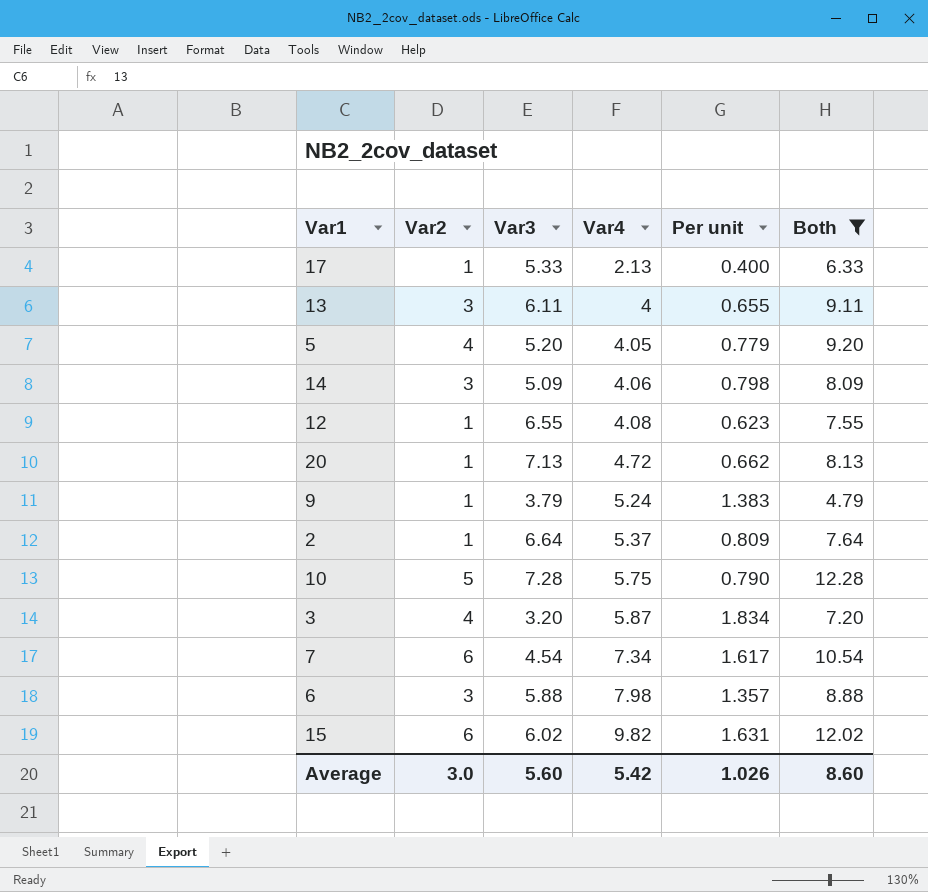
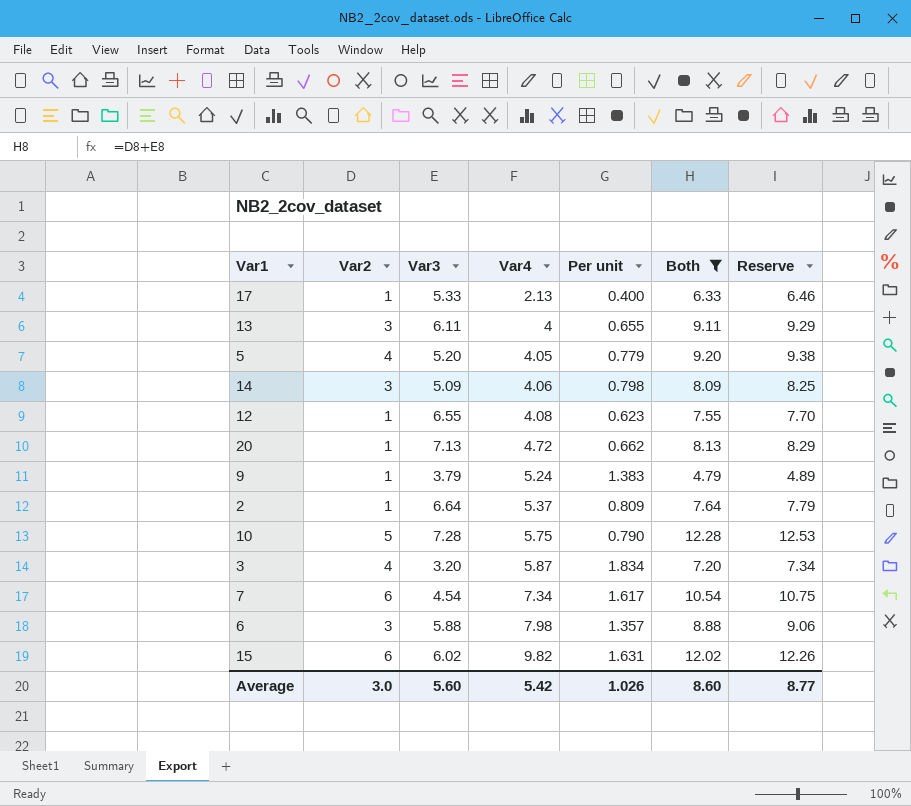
column Reserve | formula: none -> [Both] * 1.02

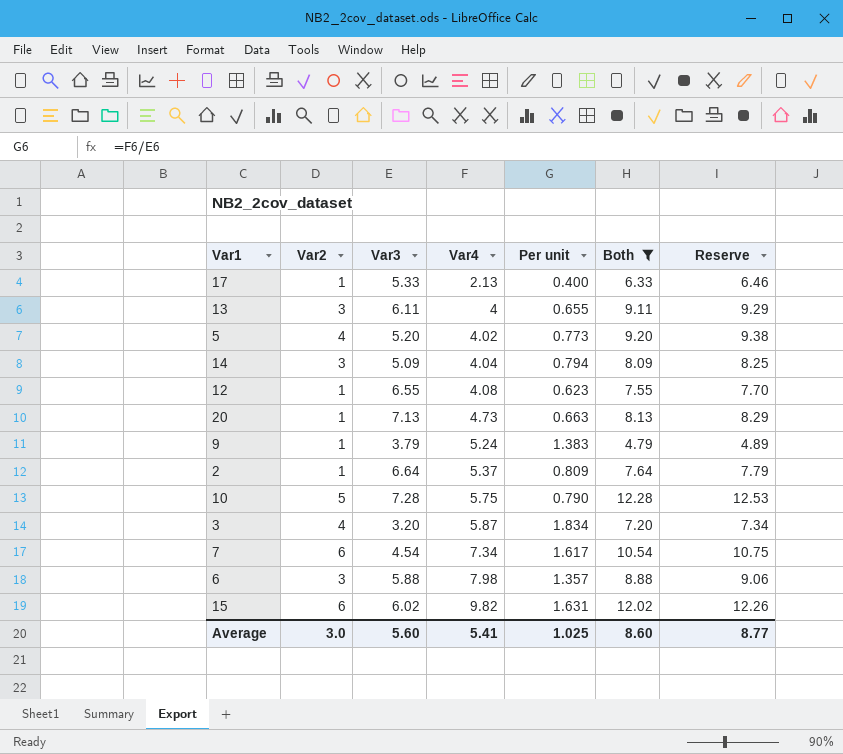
5 | Var4: 4.05 -> 4.02
5 | Per unit: 0.779 -> 0.773
14 | Var4: 4.06 -> 4.04
14 | Per unit: 0.798 -> 0.794
20 | Var4: 4.72 -> 4.73
20 | Per unit: 0.662 -> 0.663
Average | Var4: 5.42 -> 5.41
Average | Per unit: 1.026 -> 1.025

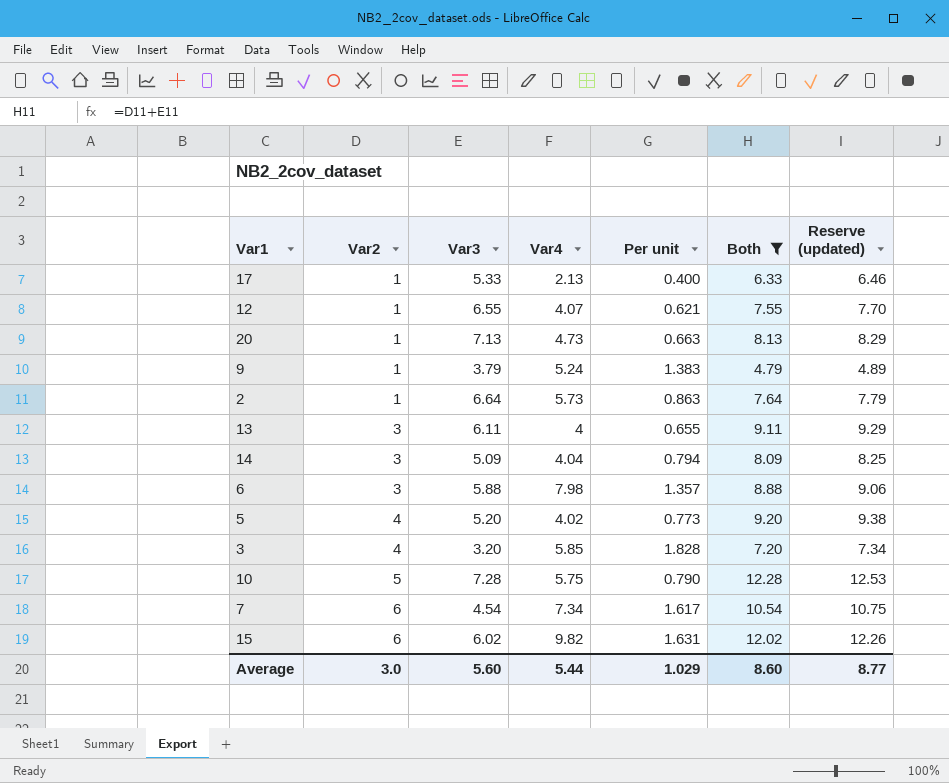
row order: Var4 ascending -> Var2 ascending
column name: Reserve -> Reserve (updated)
12 | Var4: 4.08 -> 4.07
12 | Per unit: 0.623 -> 0.621
2 | Var4: 5.37 -> 5.73
2 | Per unit: 0.809 -> 0.863
3 | Var4: 5.87 -> 5.85
3 | Per unit: 1.834 -> 1.828
Average | Var4: 5.41 -> 5.44
Average | Per unit: 1.025 -> 1.029

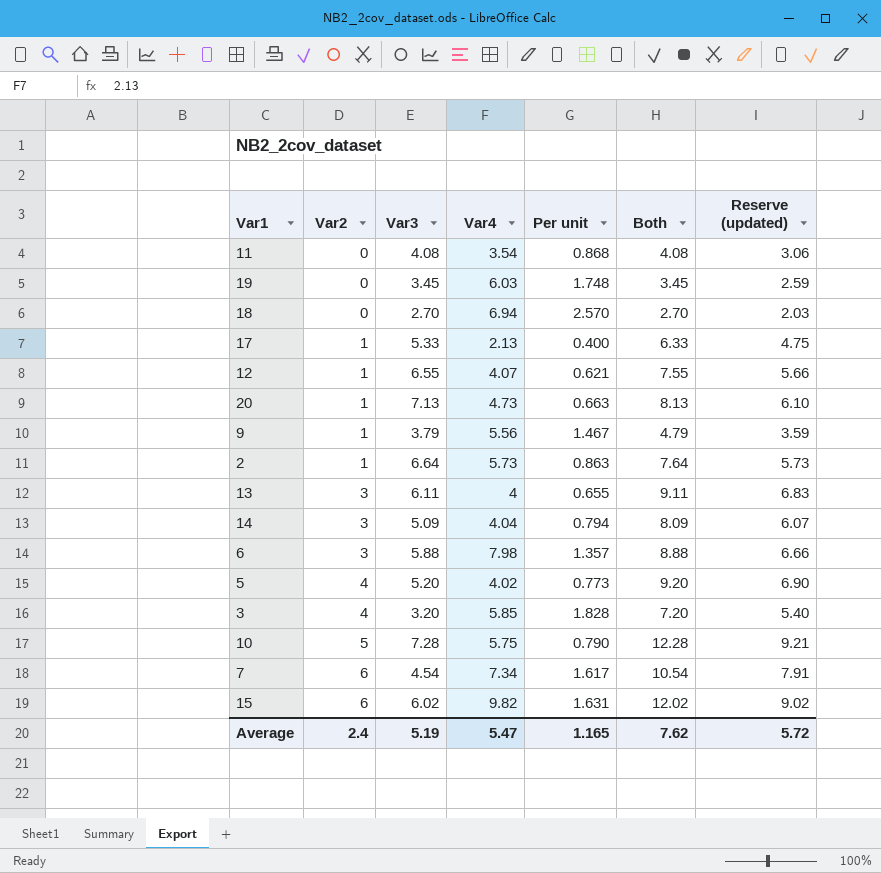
filter: Both >= 4.79 -> none
column Reserve (updated) | formula: [Both] * 1.02 -> [Both] * 0.75
9 | Var4: 5.24 -> 5.56
9 | Per unit: 1.383 -> 1.467
Average | Var2: 3.0 -> 2.4
Average | Var3: 5.60 -> 5.19
Average | Var4: 5.44 -> 5.47
Average | Per unit: 1.029 -> 1.165
Average | Both: 8.60 -> 7.62
Average | Reserve (updated): 8.77 -> 5.72

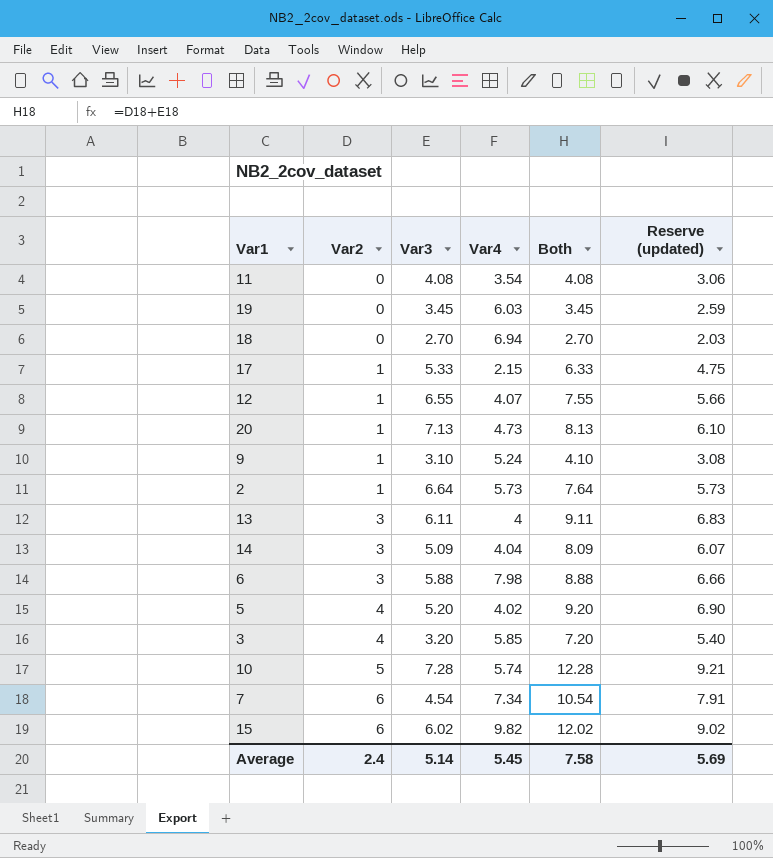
column Per unit | formula: [Var4] / [Var3] -> none
17 | Var4: 2.13 -> 2.15
9 | Var3: 3.79 -> 3.10
9 | Var4: 5.56 -> 5.24
9 | Both: 4.79 -> 4.10
9 | Reserve (updated): 3.59 -> 3.08
10 | Var4: 5.75 -> 5.74
Average | Var3: 5.19 -> 5.14
Average | Var4: 5.47 -> 5.45
Average | Both: 7.62 -> 7.58
Average | Reserve (updated): 5.72 -> 5.69

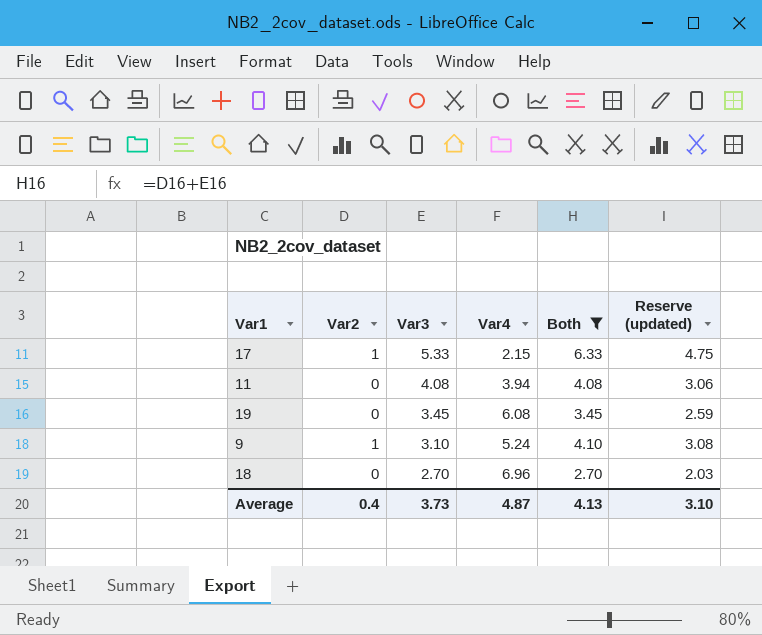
filter: none -> Both <= 6.33
row order: Var2 ascending -> Var3 descending
11 | Var4: 3.54 -> 3.94
19 | Var4: 6.03 -> 6.08
18 | Var4: 6.94 -> 6.96
Average | Var2: 2.4 -> 0.4
Average | Var3: 5.14 -> 3.73
Average | Var4: 5.45 -> 4.87
Average | Both: 7.58 -> 4.13
Average | Reserve (updated): 5.69 -> 3.10

